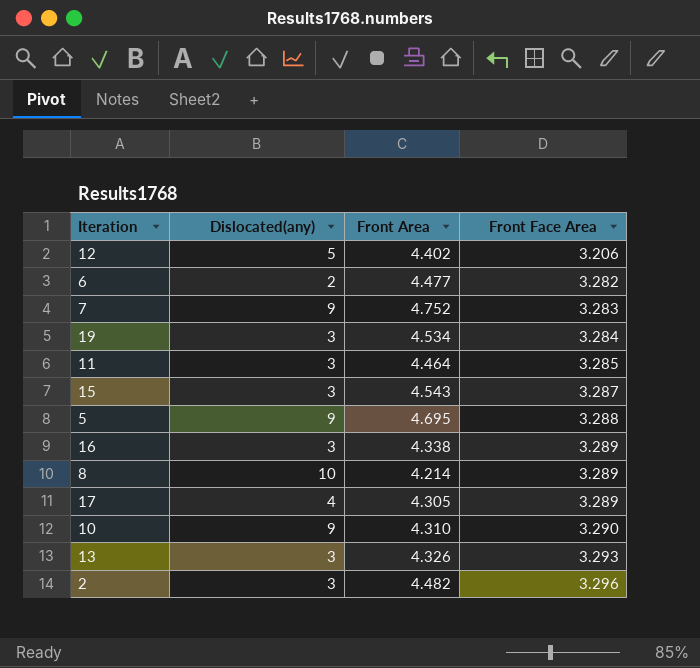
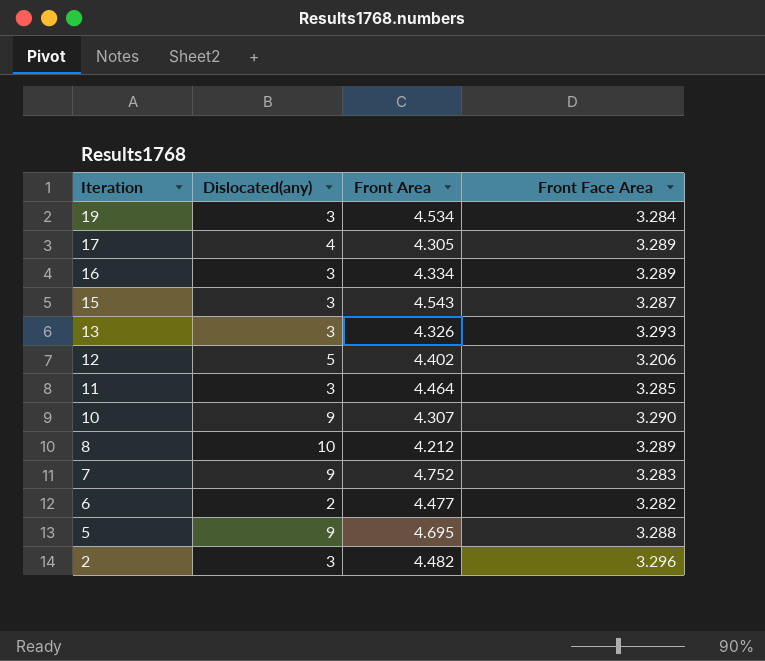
row order: Front Face Area ascending -> Iteration descending
16 | Front Area: 4.338 -> 4.334
10 | Front Area: 4.310 -> 4.307
8 | Front Area: 4.214 -> 4.212

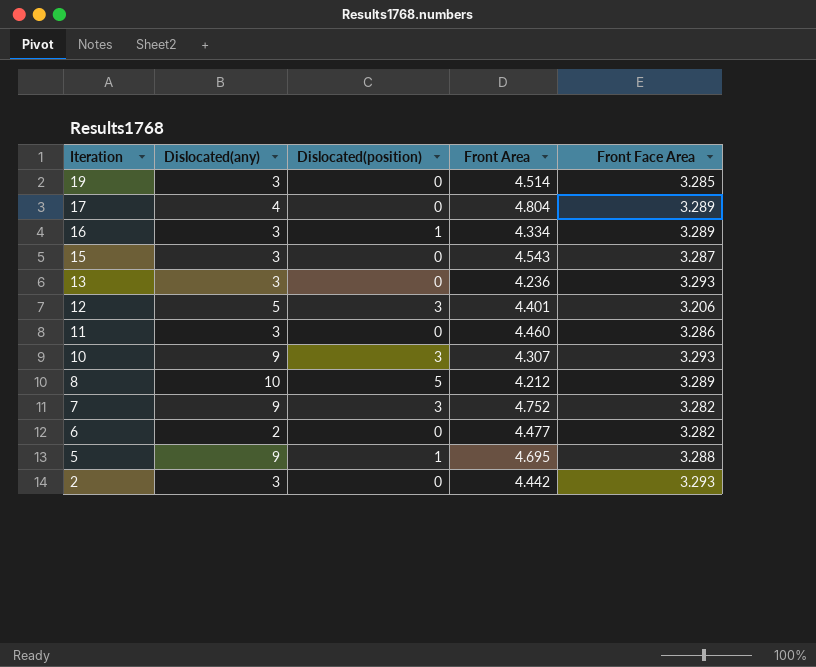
column Dislocated(position) | position: none -> 3
19 | Front Area: 4.534 -> 4.514
19 | Front Face Area: 3.284 -> 3.285
17 | Front Area: 4.305 -> 4.804
13 | Front Area: 4.326 -> 4.236
12 | Front Area: 4.402 -> 4.401
11 | Front Area: 4.464 -> 4.460
11 | Front Face Area: 3.285 -> 3.286
10 | Front Face Area: 3.290 -> 3.293
7 | Front Face Area: 3.283 -> 3.282
2 | Front Area: 4.482 -> 4.442
2 | Front Face Area: 3.296 -> 3.293

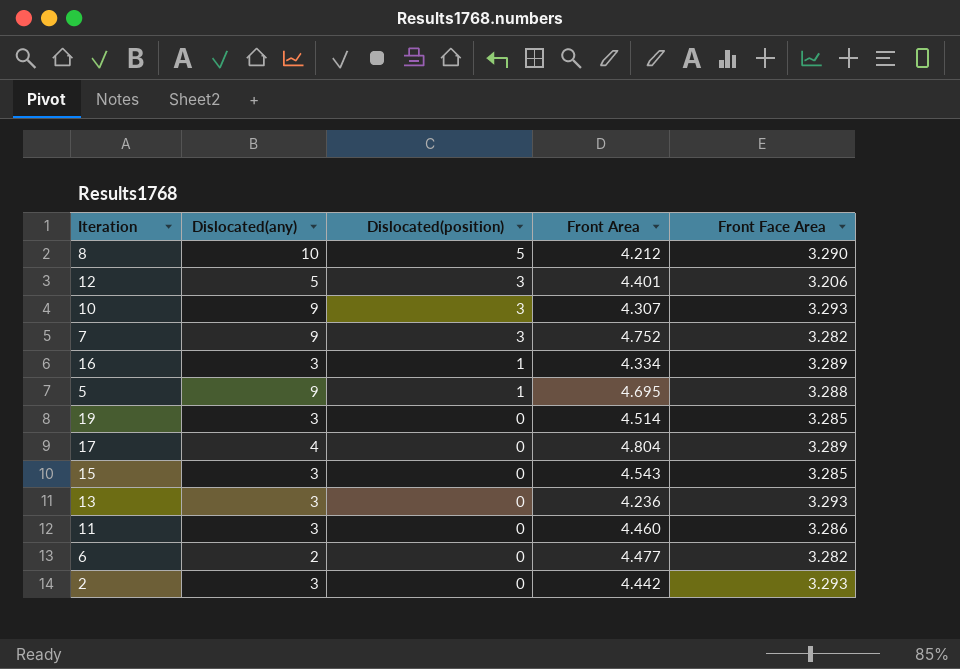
row order: Iteration descending -> Dislocated(position) descending
8 | Front Face Area: 3.289 -> 3.290
15 | Front Face Area: 3.287 -> 3.285

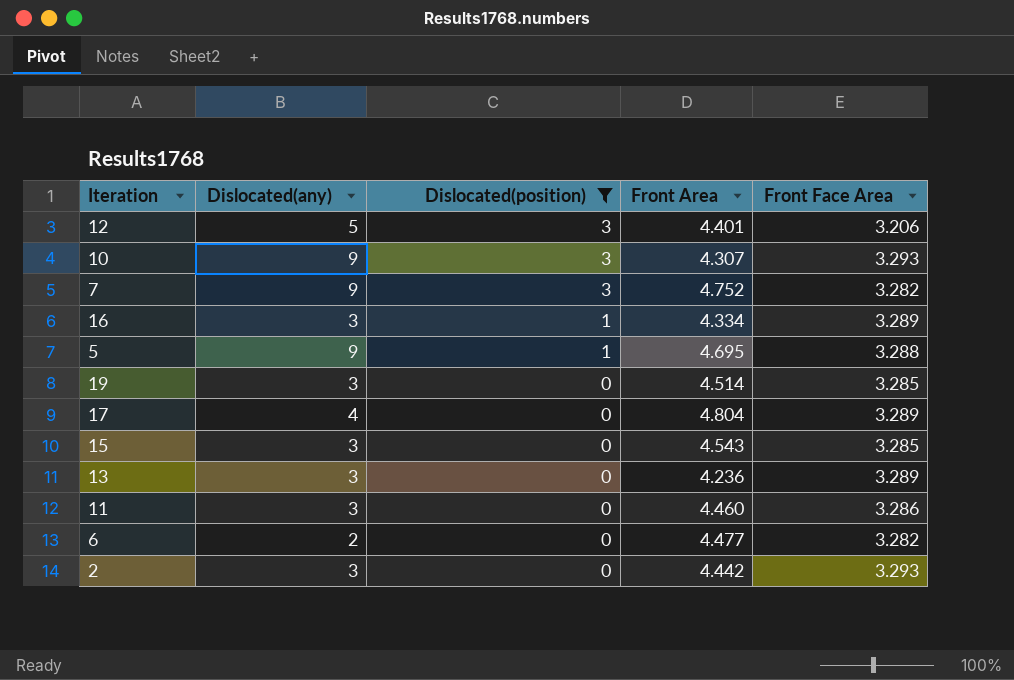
filter: none -> Dislocated(position) != 5
13 | Front Face Area: 3.293 -> 3.289

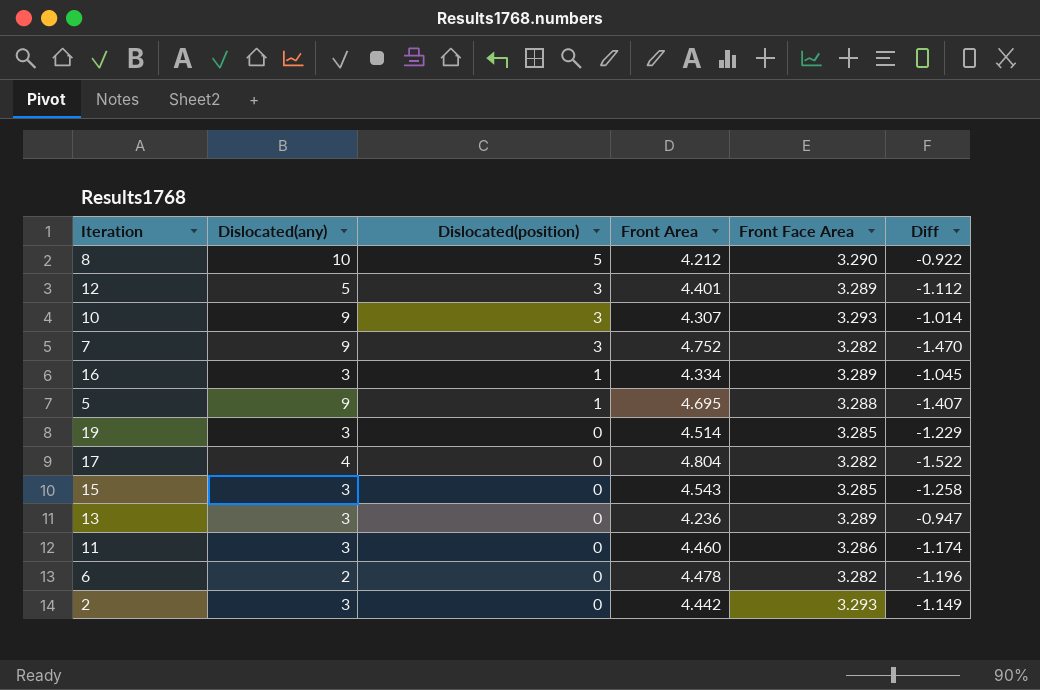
filter: Dislocated(position) != 5 -> none
column Diff | formula: none -> [Front Face Area] - [Front Area]
12 | Front Face Area: 3.206 -> 3.289
17 | Front Face Area: 3.289 -> 3.282
6 | Front Area: 4.477 -> 4.478

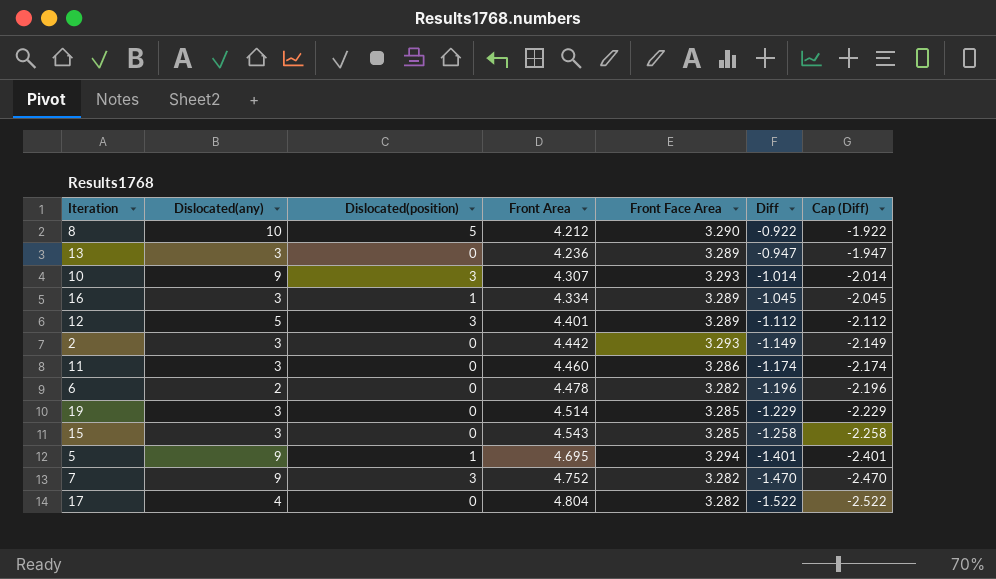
row order: Dislocated(position) descending -> Front Area ascending
column Cap (Diff) | formula: none -> [Diff] - 1
5 | Front Face Area: 3.288 -> 3.294
5 | Diff: -1.407 -> -1.401

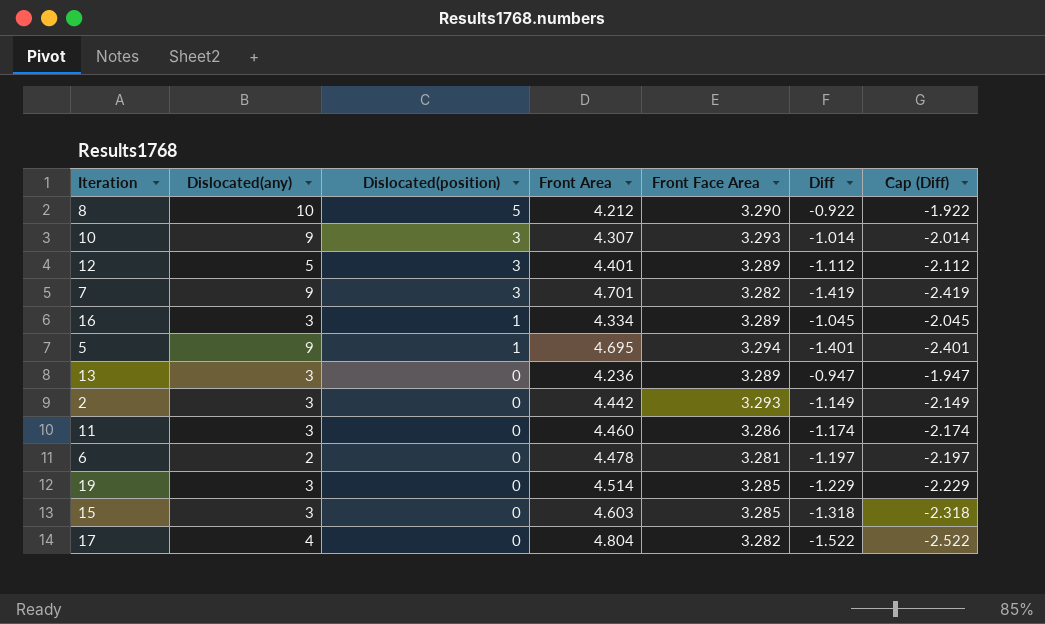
row order: Front Area ascending -> Dislocated(position) descending
7 | Front Area: 4.752 -> 4.701
7 | Diff: -1.470 -> -1.419
7 | Cap (Diff): -2.470 -> -2.419
6 | Front Face Area: 3.282 -> 3.281
6 | Diff: -1.196 -> -1.197
6 | Cap (Diff): -2.196 -> -2.197
15 | Front Area: 4.543 -> 4.603
15 | Diff: -1.258 -> -1.318
15 | Cap (Diff): -2.258 -> -2.318

